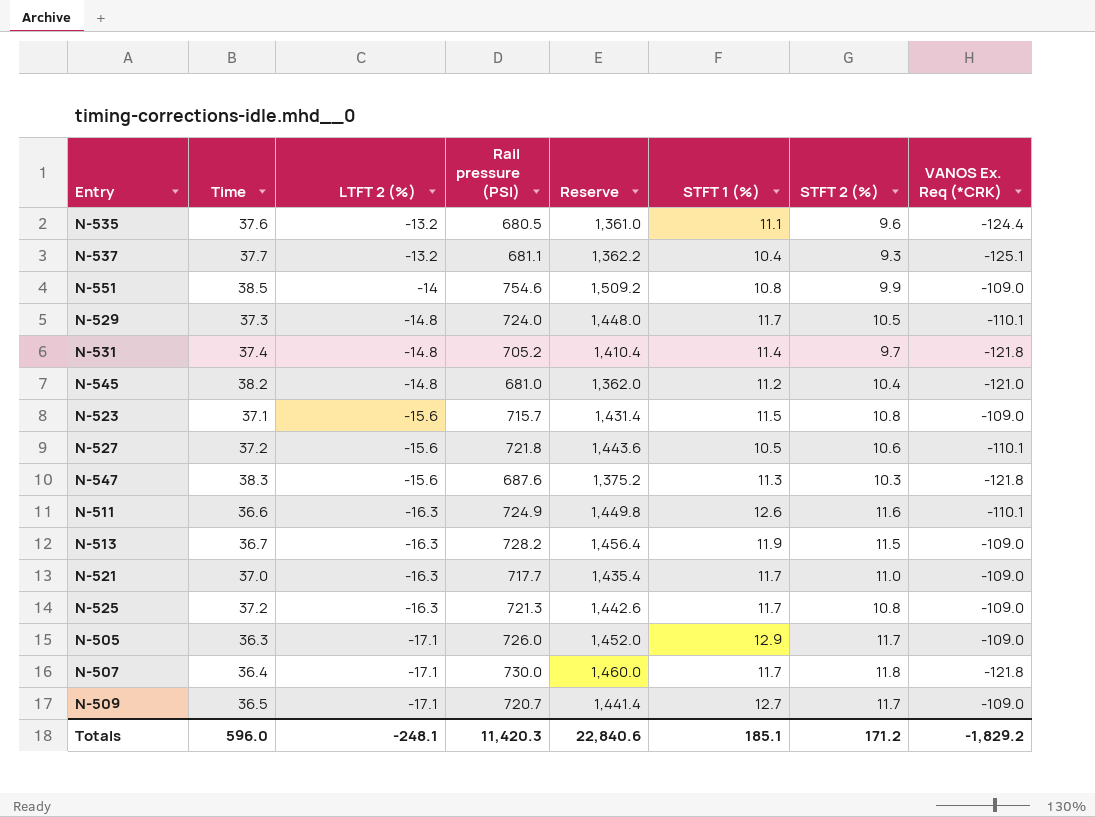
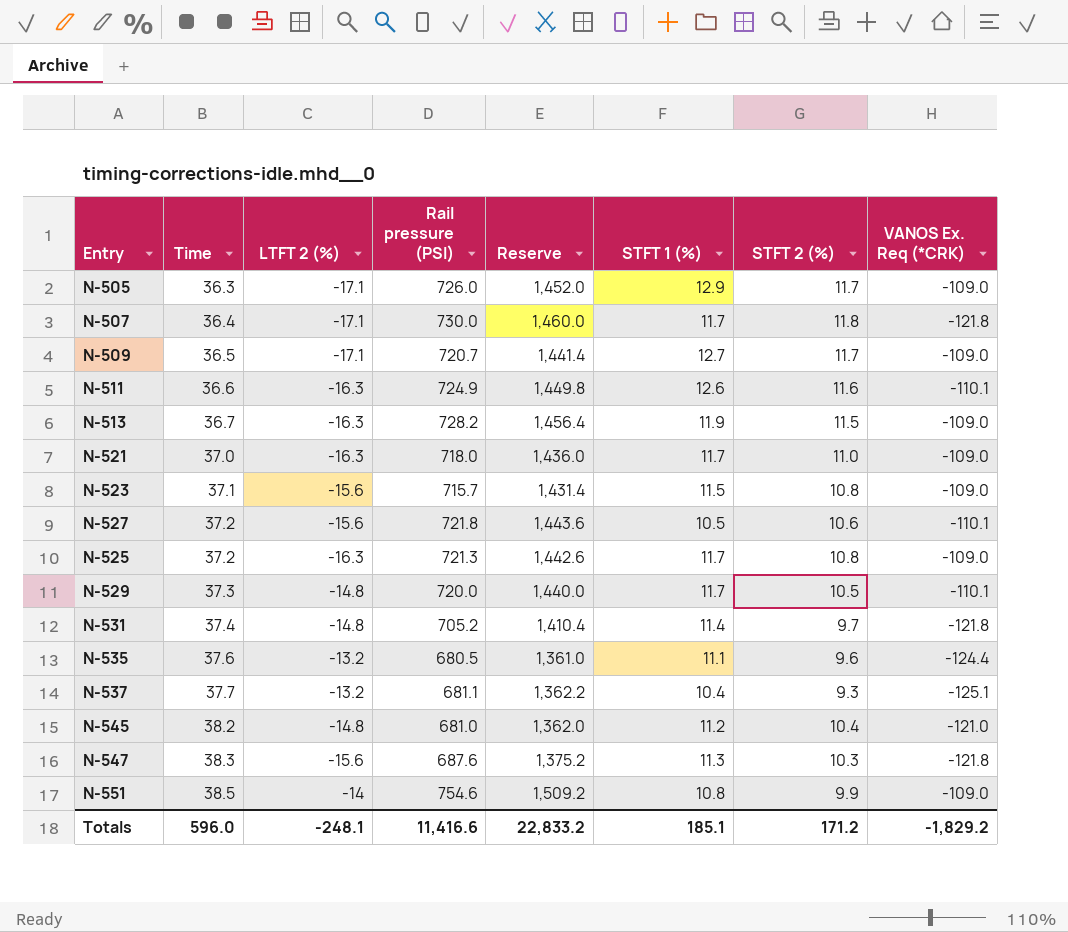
row order: LTFT 2 (%) descending -> Time ascending
N-521 | Rail pressure (PSI): 717.7 -> 718.0
N-521 | Reserve: 1,435.4 -> 1,436.0
N-529 | Rail pressure (PSI): 724.0 -> 720.0
N-529 | Reserve: 1,448.0 -> 1,440.0
Totals | Rail pressure (PSI): 11,420.3 -> 11,416.6
Totals | Reserve: 22,840.6 -> 22,833.2

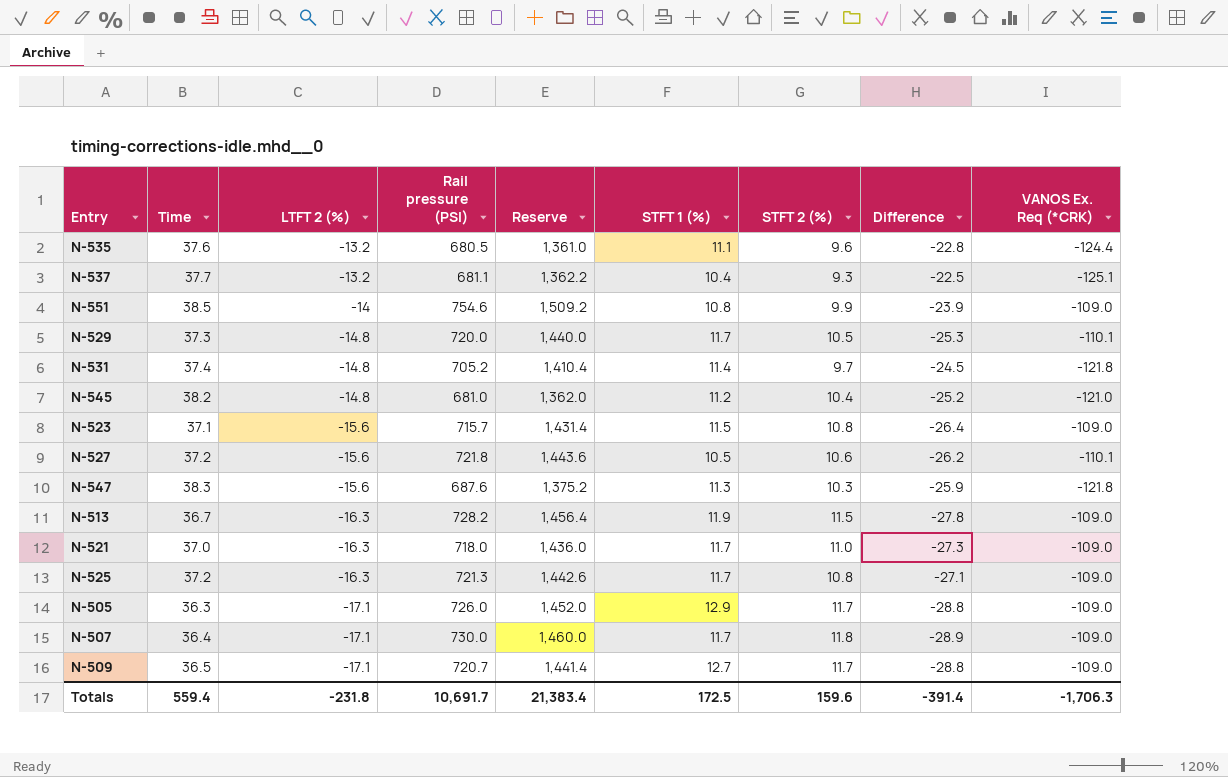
row order: Time ascending -> LTFT 2 (%) descending
column Difference | formula: none -> [LTFT 2 (%)] - [STFT 2 (%)]
row N-511: 36.6 | -16.3 | 724.9 | 1,449.8 | 12.6 | 11.6 | -110.1 -> none
N-507 | VANOS Ex. Req (*CRK): -121.8 -> -109.0
Totals | Time: 596.0 -> 559.4
Totals | LTFT 2 (%): -248.1 -> -231.8
Totals | Rail pressure (PSI): 11,416.6 -> 10,691.7
Totals | Reserve: 22,833.2 -> 21,383.4
Totals | STFT 1 (%): 185.1 -> 172.5
Totals | STFT 2 (%): 171.2 -> 159.6
Totals | VANOS Ex. Req (*CRK): -1,829.2 -> -1,706.3

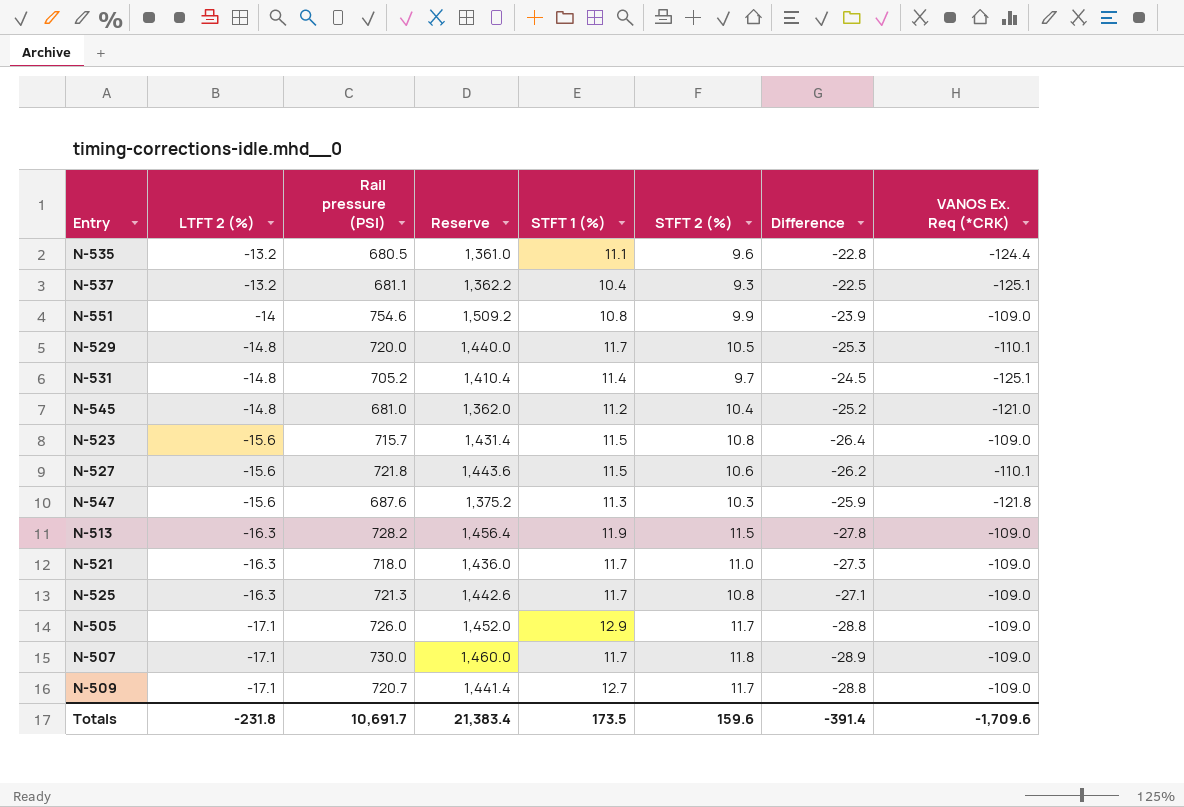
column Time | position: 2 -> none
N-531 | VANOS Ex. Req (*CRK): -121.8 -> -125.1
N-527 | STFT 1 (%): 10.5 -> 11.5
Totals | STFT 1 (%): 172.5 -> 173.5
Totals | VANOS Ex. Req (*CRK): -1,706.3 -> -1,709.6

